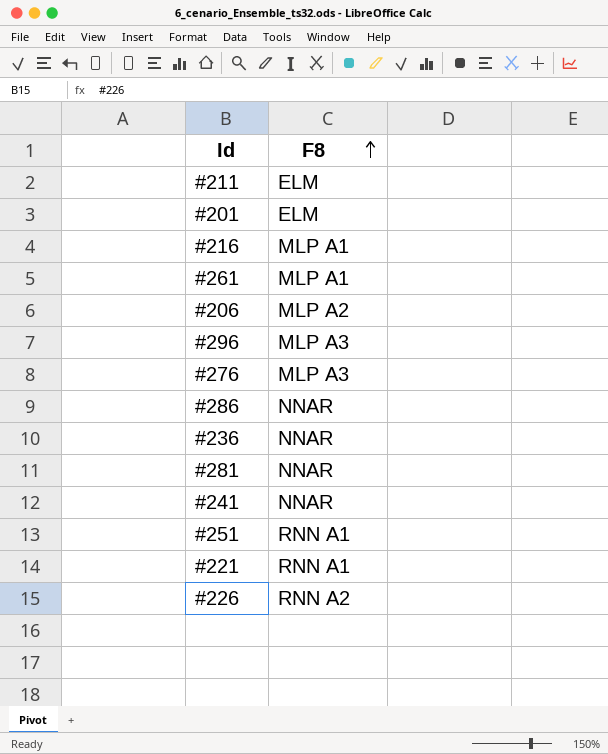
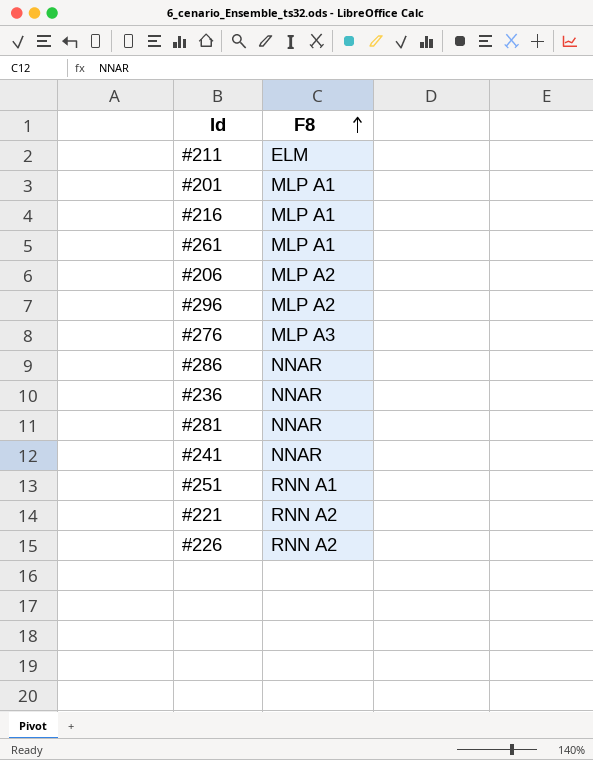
#201 | F8: ELM -> MLP A1
#296 | F8: MLP A3 -> MLP A2
#221 | F8: RNN A1 -> RNN A2

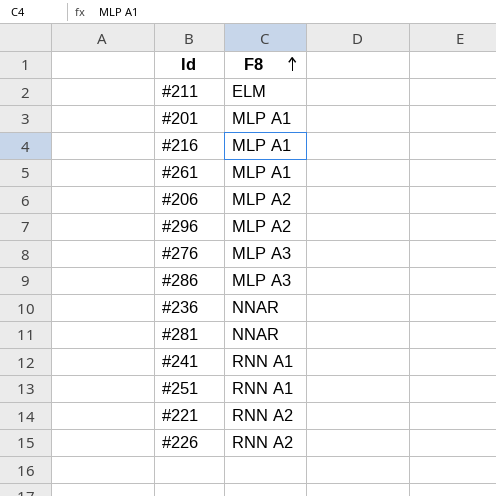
#286 | F8: NNAR -> MLP A3
#241 | F8: NNAR -> RNN A1

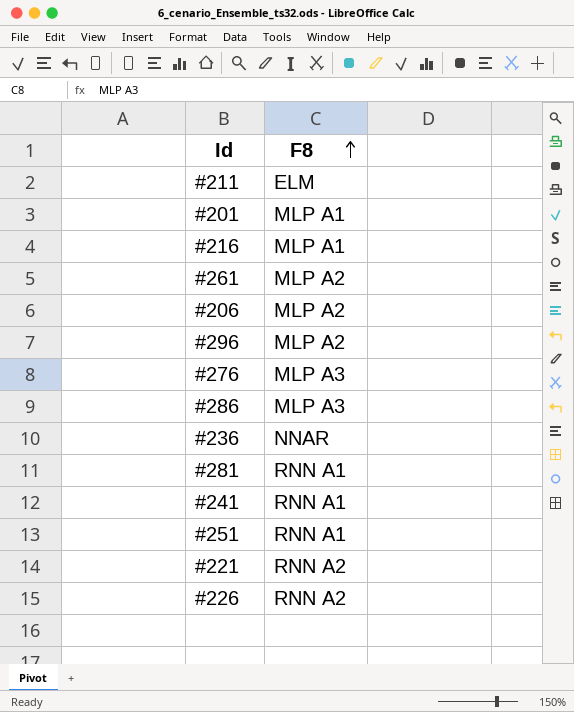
#261 | F8: MLP A1 -> MLP A2
#281 | F8: NNAR -> RNN A1

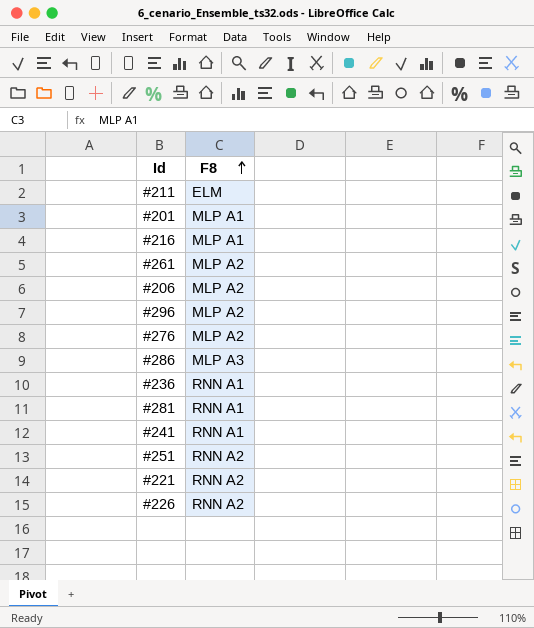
#276 | F8: MLP A3 -> MLP A2
#236 | F8: NNAR -> RNN A1
#251 | F8: RNN A1 -> RNN A2

